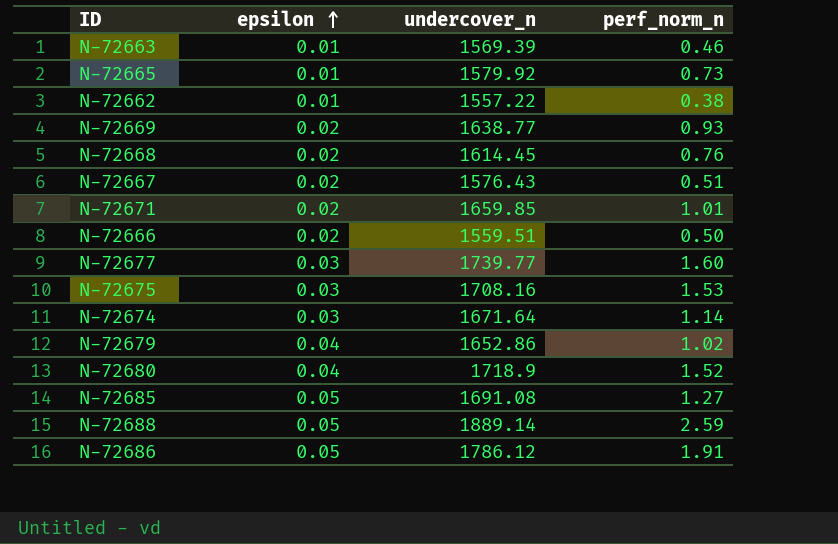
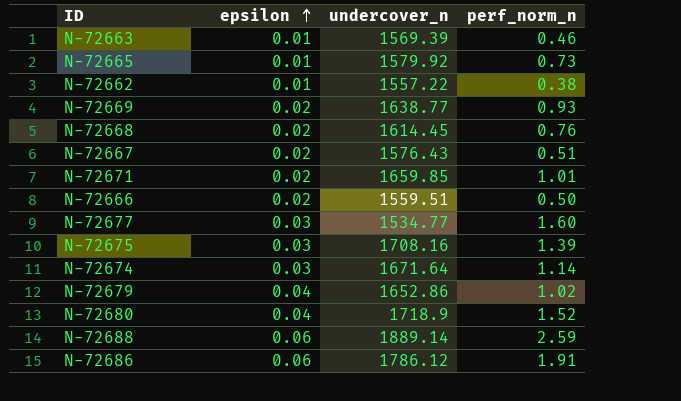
row N-72685: 0.05 | 1691.08 | 1.27 -> none
N-72677 | undercover_n: 1739.77 -> 1534.77
N-72675 | perf_norm_n: 1.53 -> 1.39
N-72688 | epsilon: 0.05 -> 0.06
N-72686 | epsilon: 0.05 -> 0.06

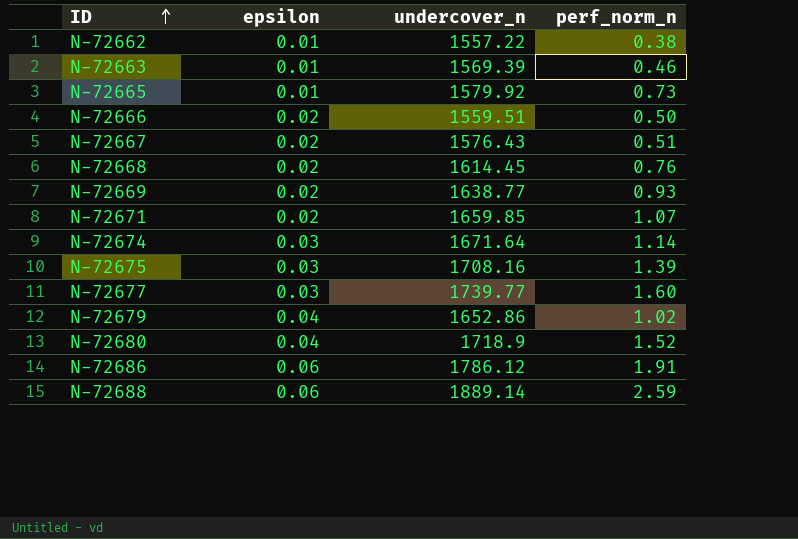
row order: epsilon ascending -> ID ascending
N-72671 | perf_norm_n: 1.01 -> 1.07
N-72677 | undercover_n: 1534.77 -> 1739.77

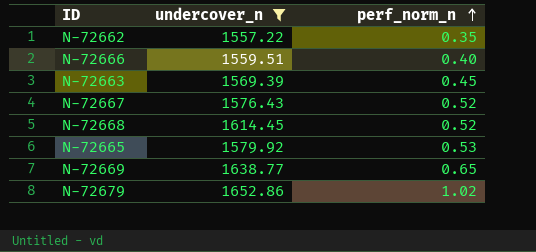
filter: none -> undercover_n <= 1652.86
row order: ID ascending -> perf_norm_n ascending
column epsilon | position: 2 -> none
N-72662 | perf_norm_n: 0.38 -> 0.35
N-72666 | perf_norm_n: 0.50 -> 0.40
N-72663 | perf_norm_n: 0.46 -> 0.45
N-72667 | perf_norm_n: 0.51 -> 0.52
N-72668 | perf_norm_n: 0.76 -> 0.52
N-72665 | perf_norm_n: 0.73 -> 0.53
N-72669 | perf_norm_n: 0.93 -> 0.65

